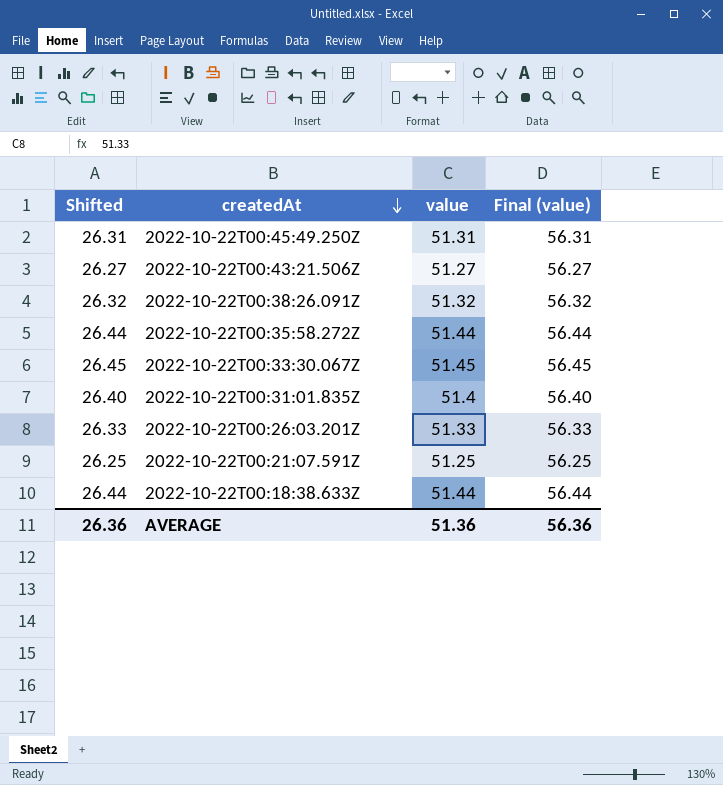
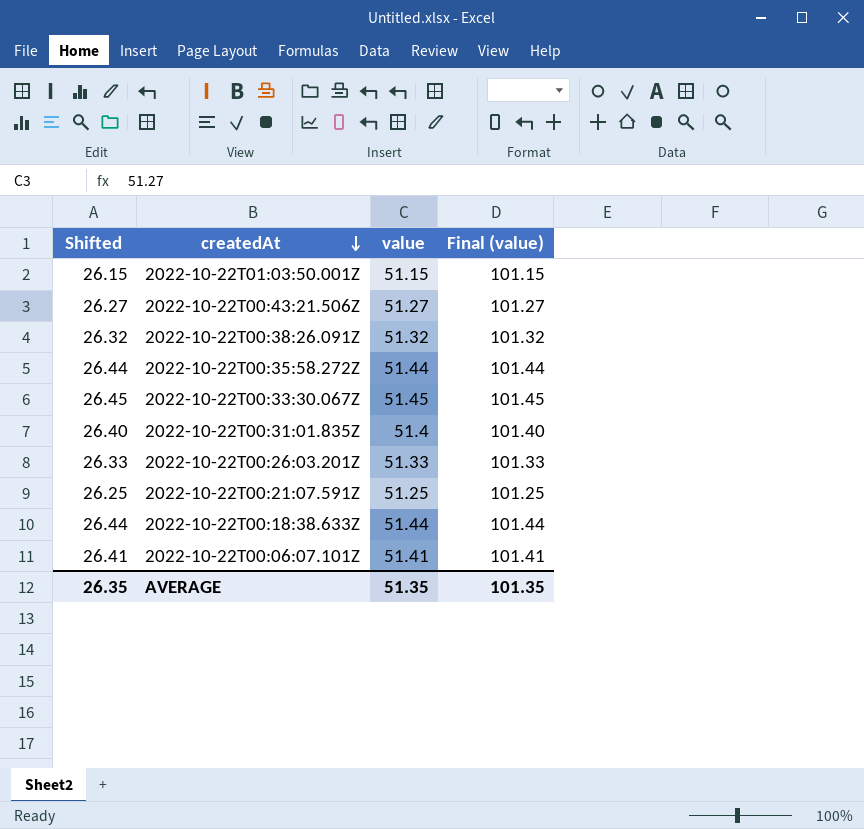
column Final (value) | formula: [value] + 5 -> [value] + 50
row 2022-10-22T00:45:49.250Z: 26.31 | 51.31 | 56.31 -> none
row 2022-10-22T01:03:50.001Z: none -> 26.15 | 51.15 | 101.15
row 2022-10-22T00:06:07.101Z: none -> 26.41 | 51.41 | 101.41
AVERAGE | Shifted: 26.36 -> 26.35
AVERAGE | value: 51.36 -> 51.35
AVERAGE | Final (value): 56.36 -> 101.35

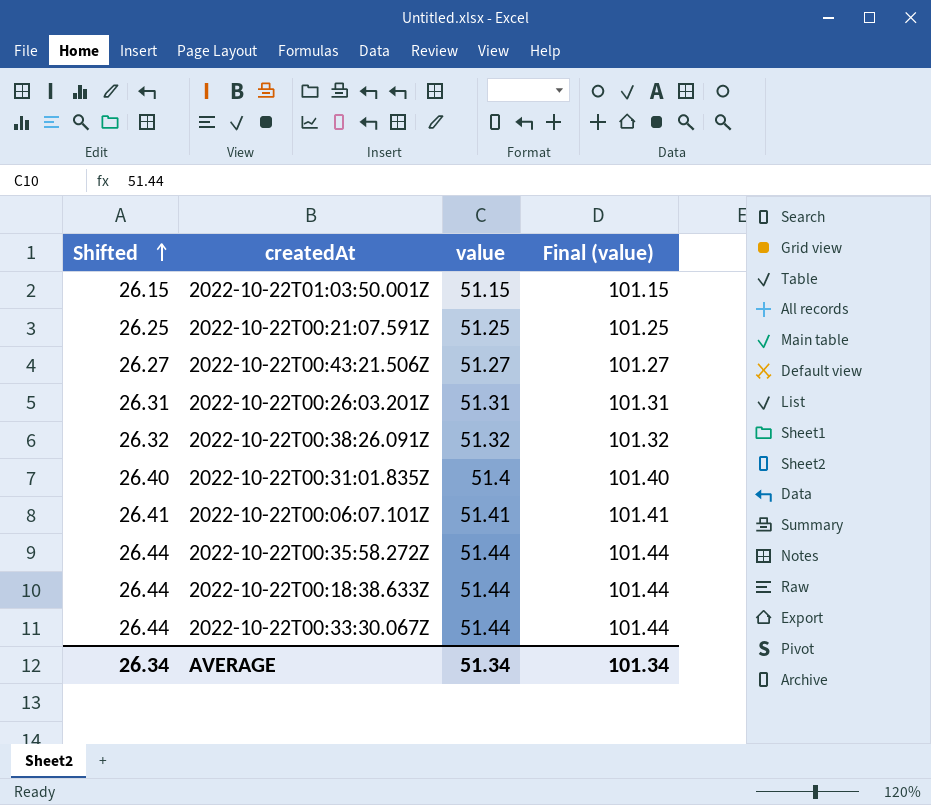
row order: createdAt descending -> Shifted ascending
2022-10-22T00:26:03.201Z | Shifted: 26.33 -> 26.31
2022-10-22T00:26:03.201Z | value: 51.33 -> 51.31
2022-10-22T00:26:03.201Z | Final (value): 101.33 -> 101.31
2022-10-22T00:33:30.067Z | Shifted: 26.45 -> 26.44
2022-10-22T00:33:30.067Z | value: 51.45 -> 51.44
2022-10-22T00:33:30.067Z | Final (value): 101.45 -> 101.44
AVERAGE | Shifted: 26.35 -> 26.34
AVERAGE | value: 51.35 -> 51.34
AVERAGE | Final (value): 101.35 -> 101.34

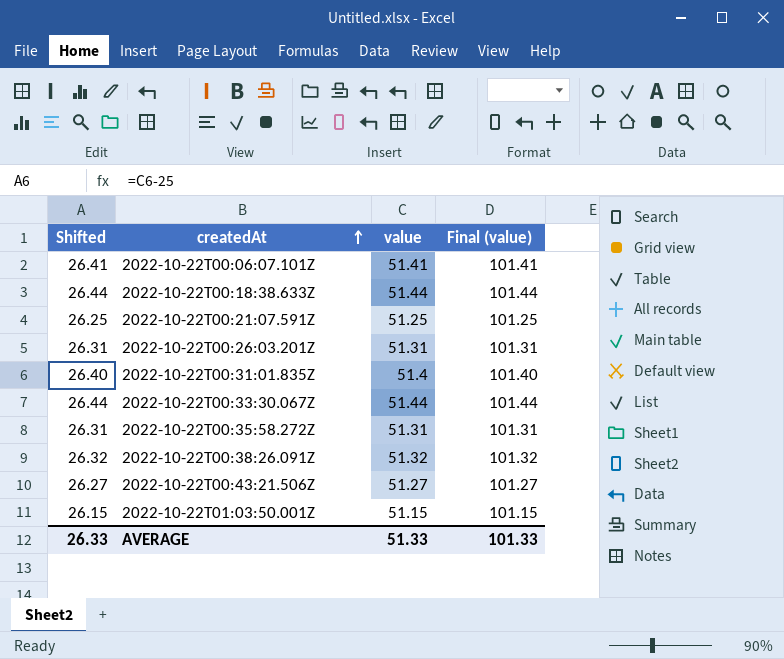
row order: Shifted ascending -> createdAt ascending
2022-10-22T00:35:58.272Z | Shifted: 26.44 -> 26.31
2022-10-22T00:35:58.272Z | value: 51.44 -> 51.31
2022-10-22T00:35:58.272Z | Final (value): 101.44 -> 101.31
AVERAGE | Shifted: 26.34 -> 26.33
AVERAGE | value: 51.34 -> 51.33
AVERAGE | Final (value): 101.34 -> 101.33

